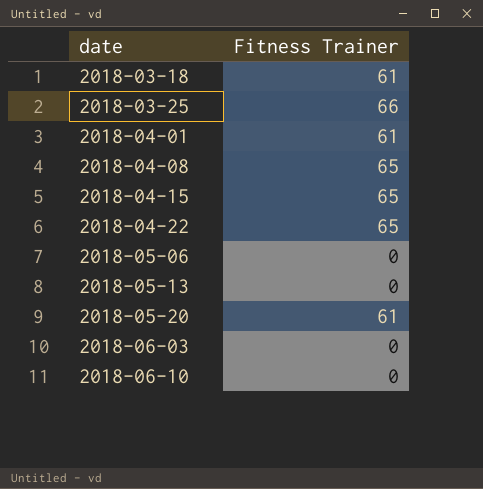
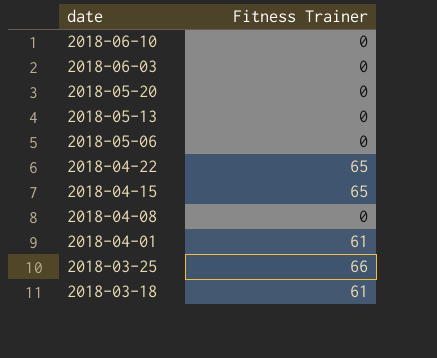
row order: date ascending -> date descending
2018-05-20 | Fitness Trainer: 61 -> 0
2018-04-08 | Fitness Trainer: 65 -> 0

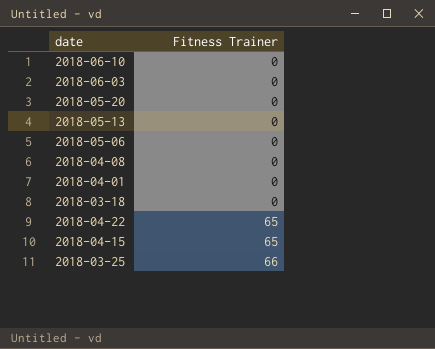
row order: date descending -> Fitness Trainer ascending
2018-04-01 | Fitness Trainer: 61 -> 0
2018-03-18 | Fitness Trainer: 61 -> 0

